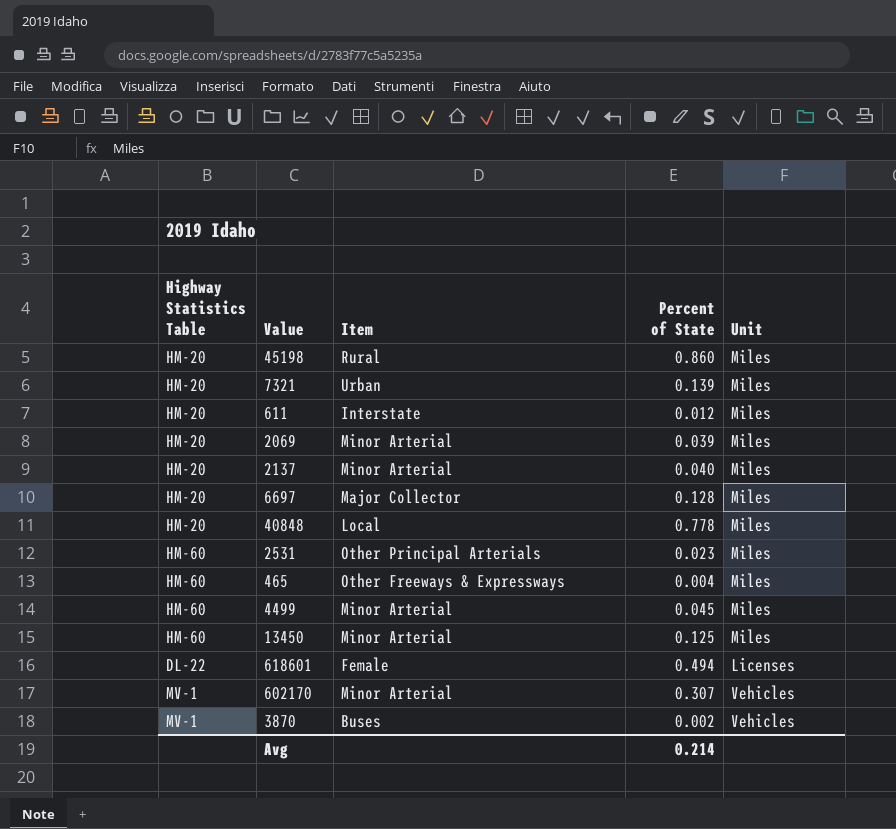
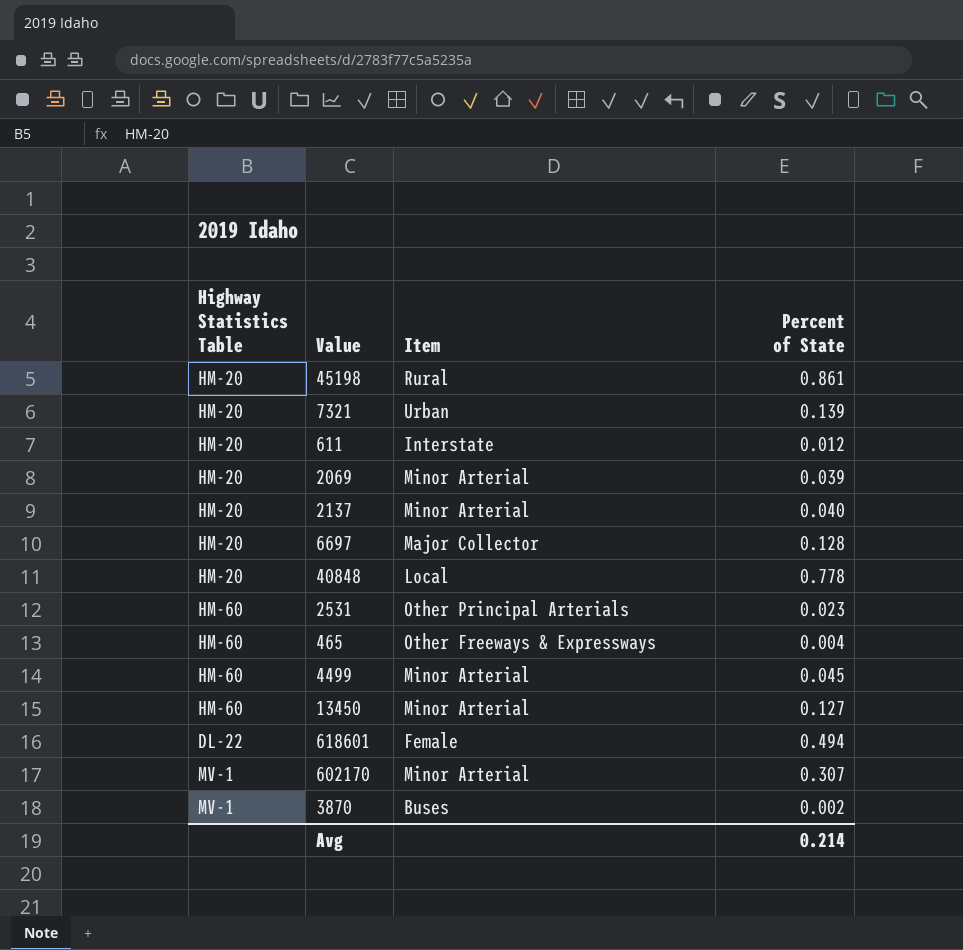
column Unit | position: 5 -> none
45198 | Percent of State: 0.860 -> 0.861
13450 | Percent of State: 0.125 -> 0.127

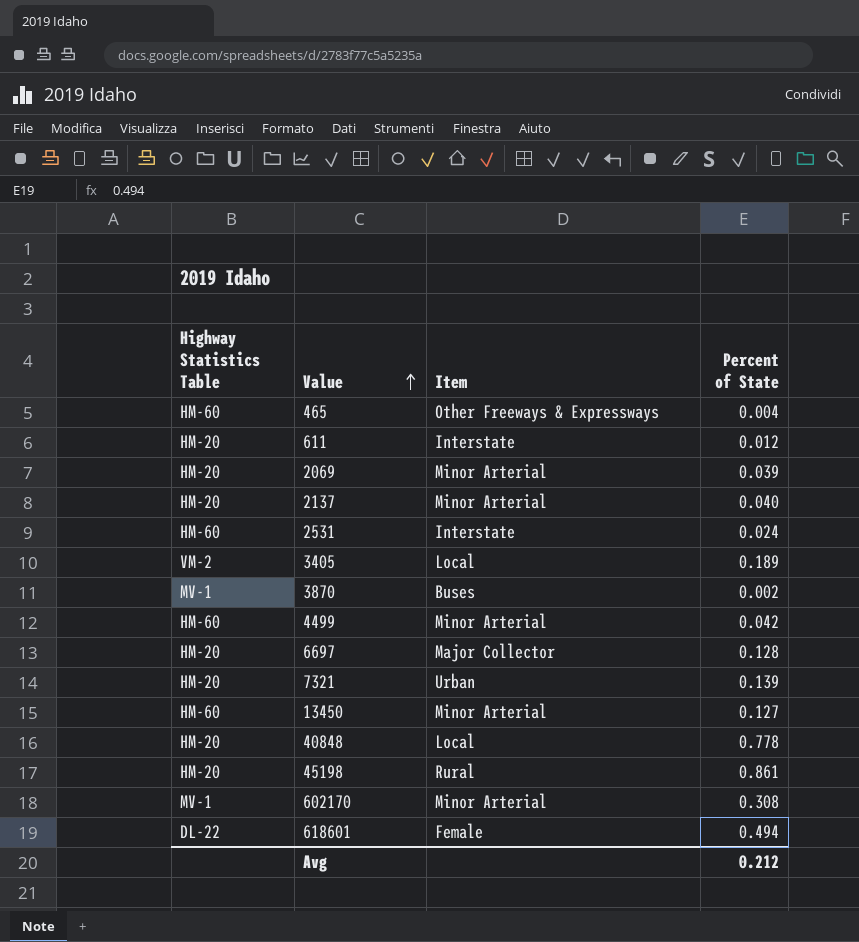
row order: none -> Value ascending
2531 | Item: Other Principal Arterials -> Interstate
2531 | Percent of State: 0.023 -> 0.024
row 3405: none -> VM-2 | Local | 0.189
4499 | Percent of State: 0.045 -> 0.042
602170 | Percent of State: 0.307 -> 0.308
Avg | Percent of State: 0.214 -> 0.212

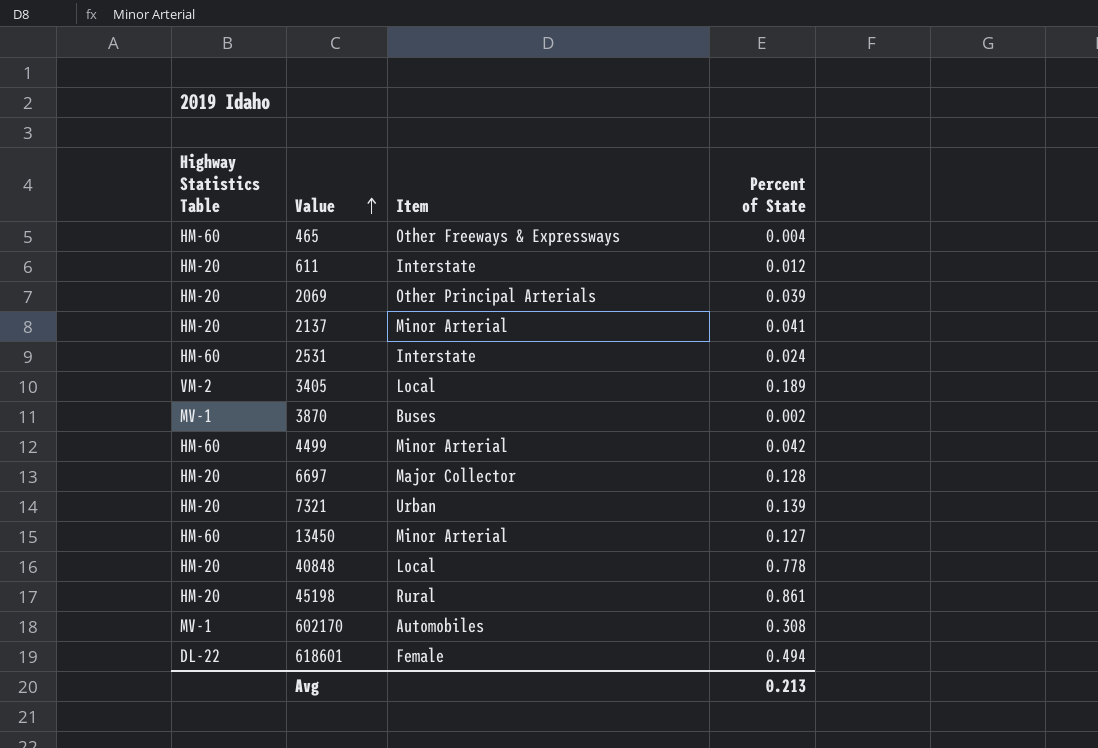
2069 | Item: Minor Arterial -> Other Principal Arterials
2137 | Percent of State: 0.040 -> 0.041
602170 | Item: Minor Arterial -> Automobiles
Avg | Percent of State: 0.212 -> 0.213

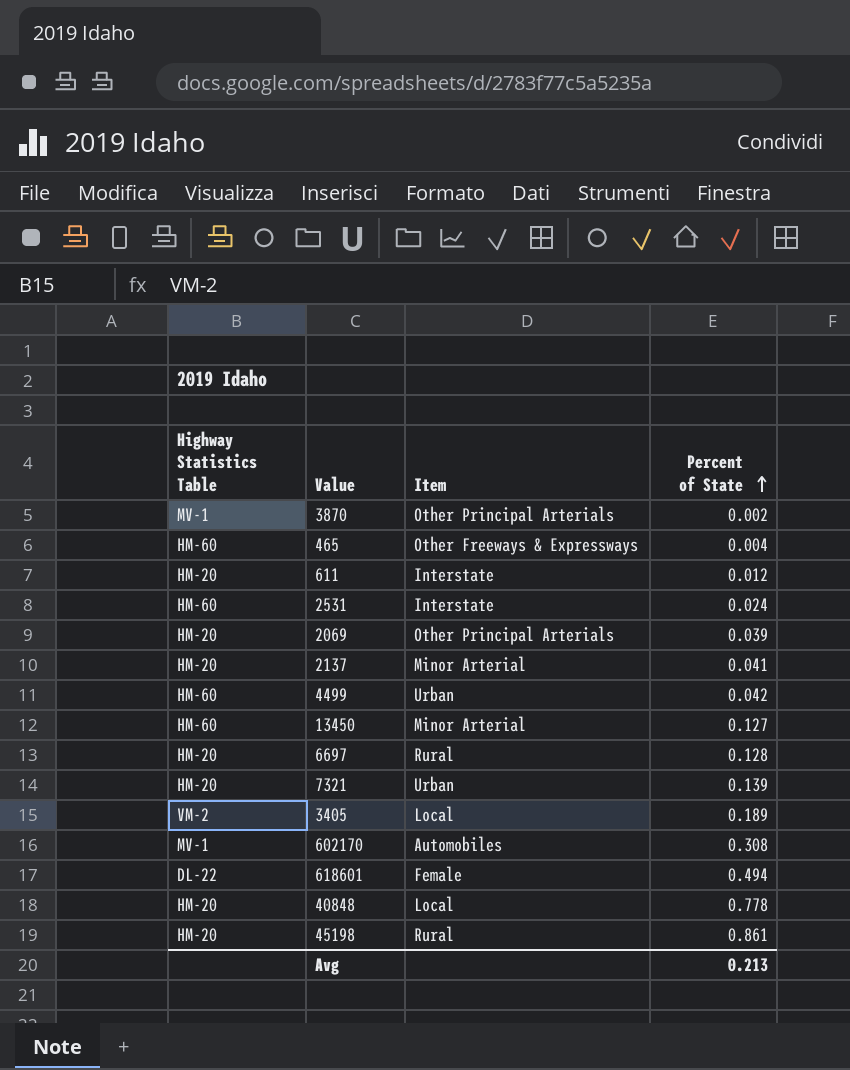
row order: Value ascending -> Percent of State ascending
3870 | Item: Buses -> Other Principal Arterials
4499 | Item: Minor Arterial -> Urban
6697 | Item: Major Collector -> Rural

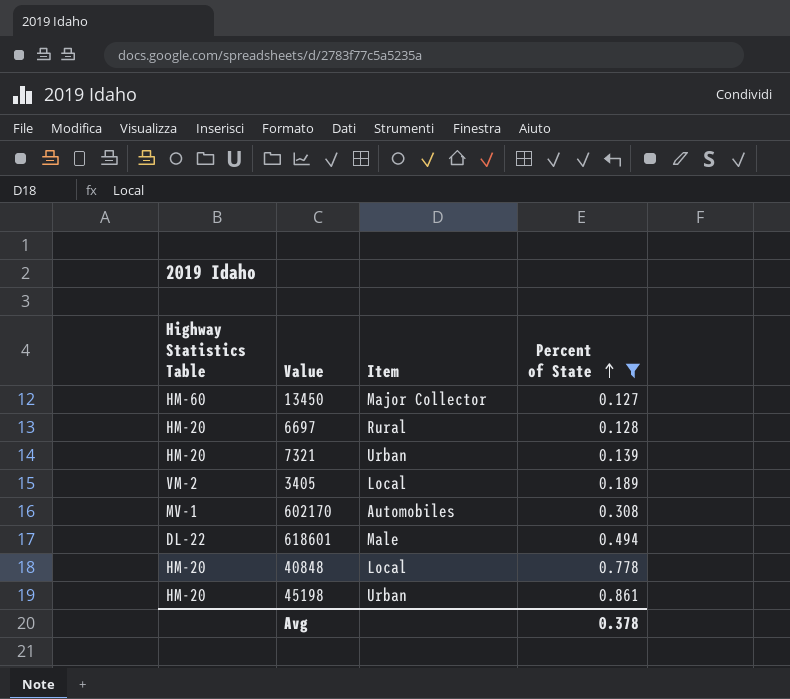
filter: none -> Percent of State >= 0.127
13450 | Item: Minor Arterial -> Major Collector
618601 | Item: Female -> Male
45198 | Item: Rural -> Urban
Avg | Percent of State: 0.213 -> 0.378

